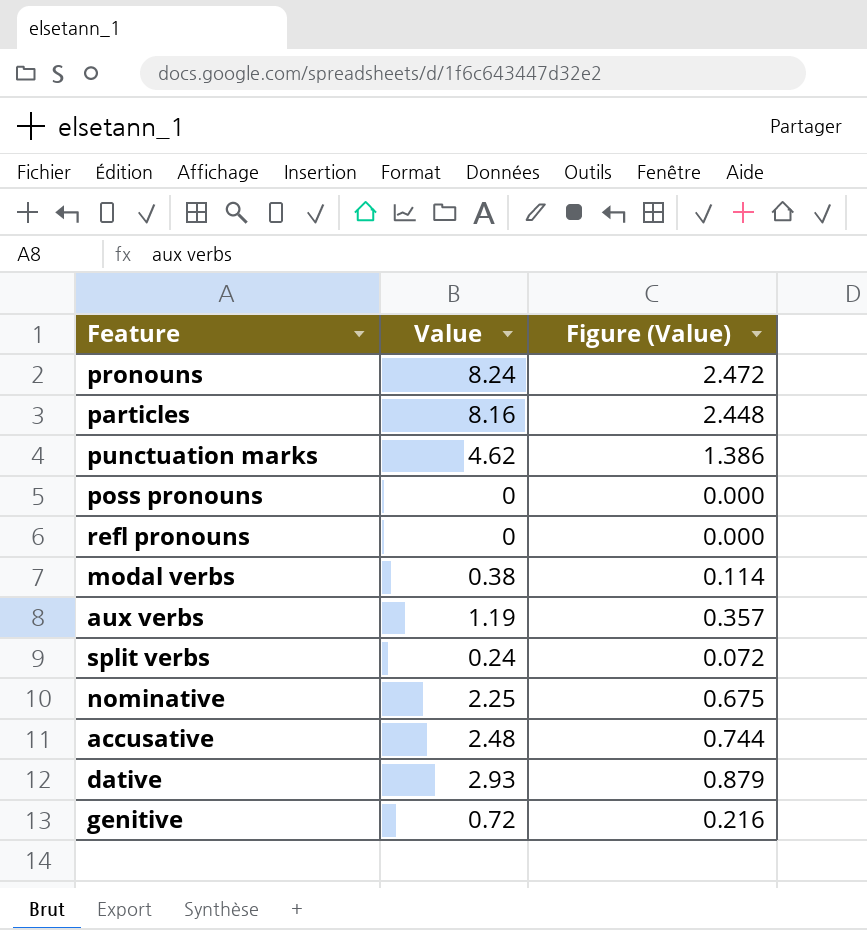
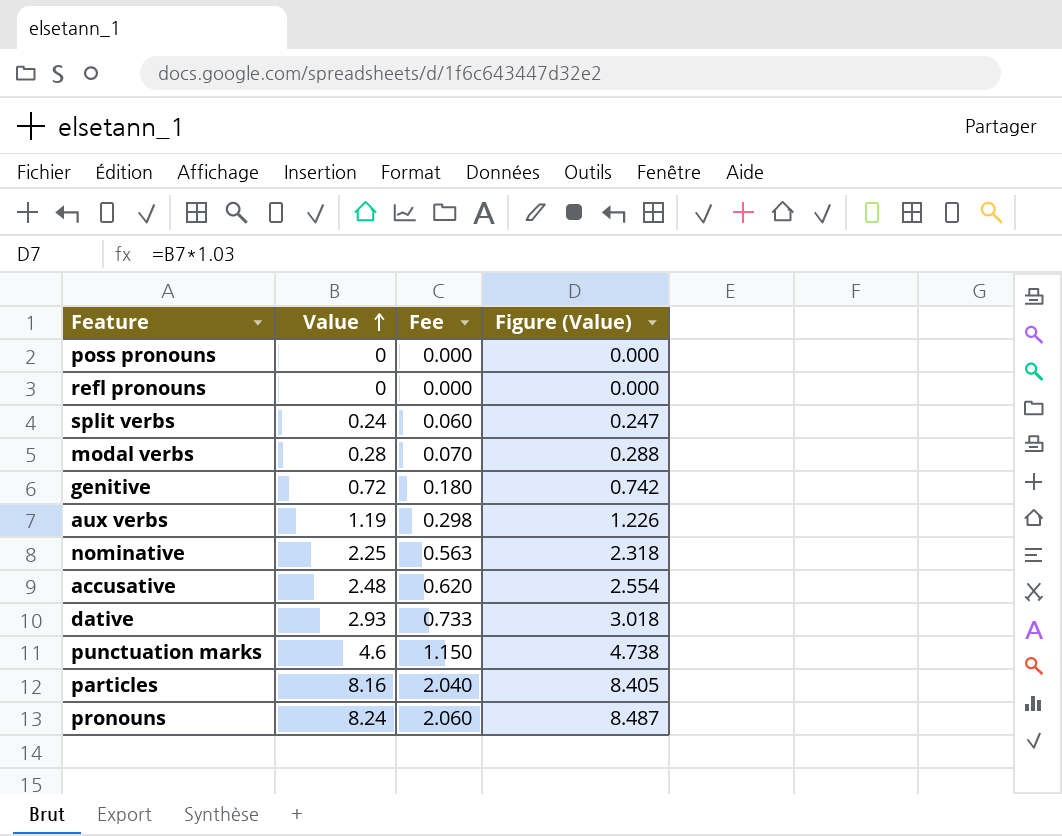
row order: none -> Value ascending
column Fee | formula: none -> [Value] * 0.25
column Figure (Value) | formula: [Value] * 0.3 -> [Value] * 1.03
modal verbs | Value: 0.38 -> 0.28
punctuation marks | Value: 4.62 -> 4.6

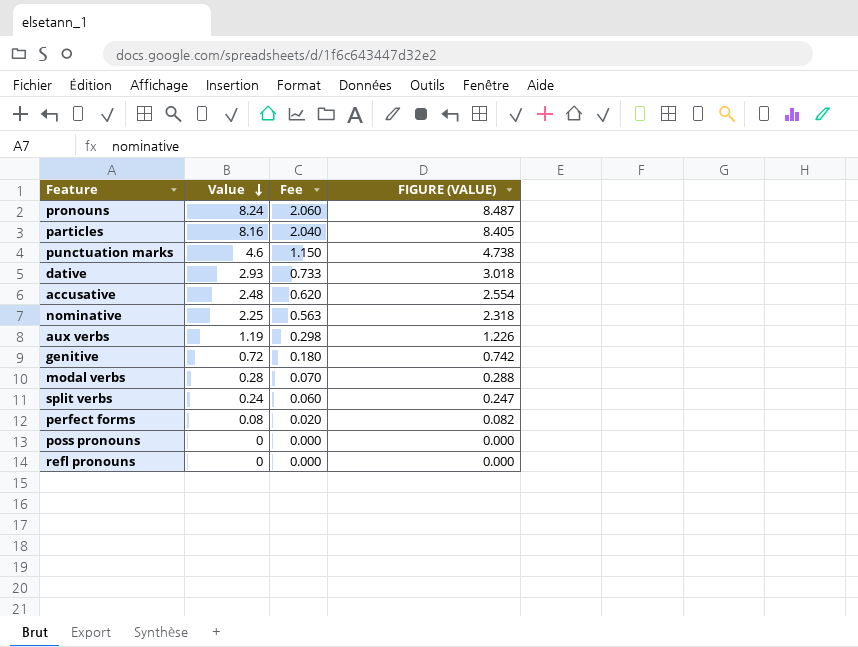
row order: Value ascending -> Value descending
column name: Figure (Value) -> FIGURE (VALUE)
row perfect forms: none -> 0.08 | 0.020 | 0.082

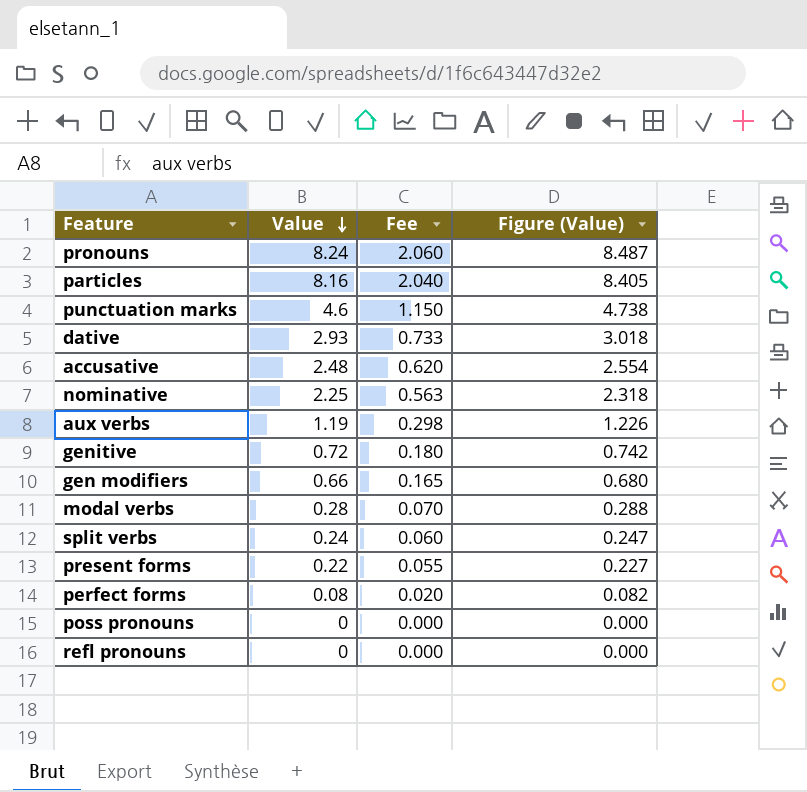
column name: FIGURE (VALUE) -> Figure (Value)
row gen modifiers: none -> 0.66 | 0.165 | 0.680
row present forms: none -> 0.22 | 0.055 | 0.227

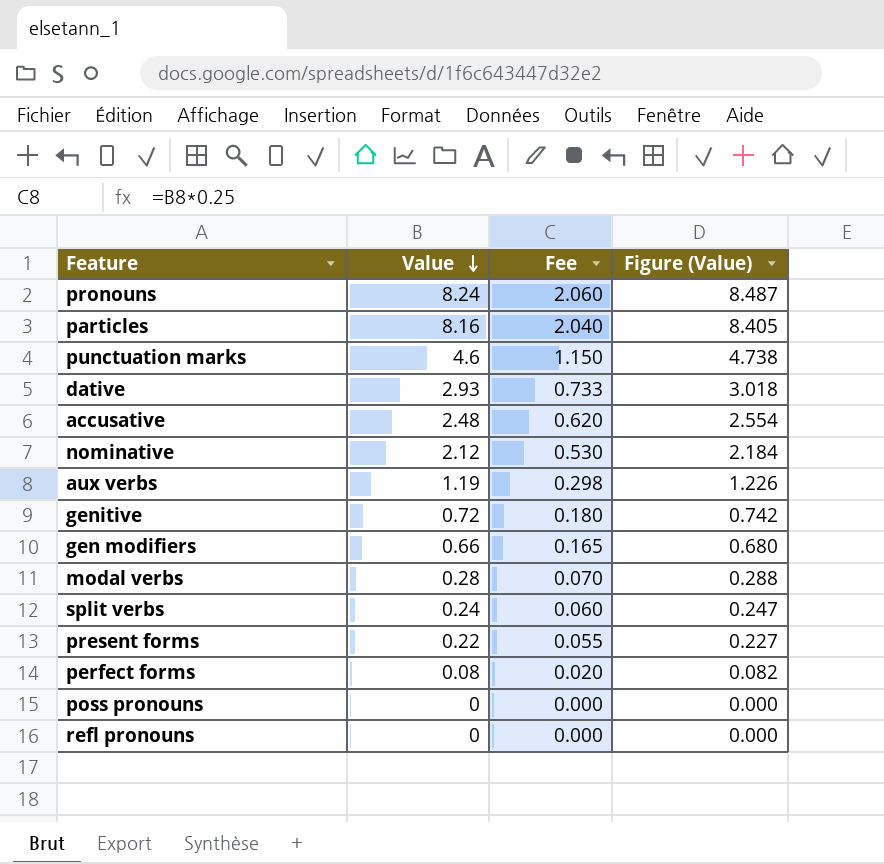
nominative | Value: 2.25 -> 2.12
nominative | Fee: 0.563 -> 0.530
nominative | Figure (Value): 2.318 -> 2.184

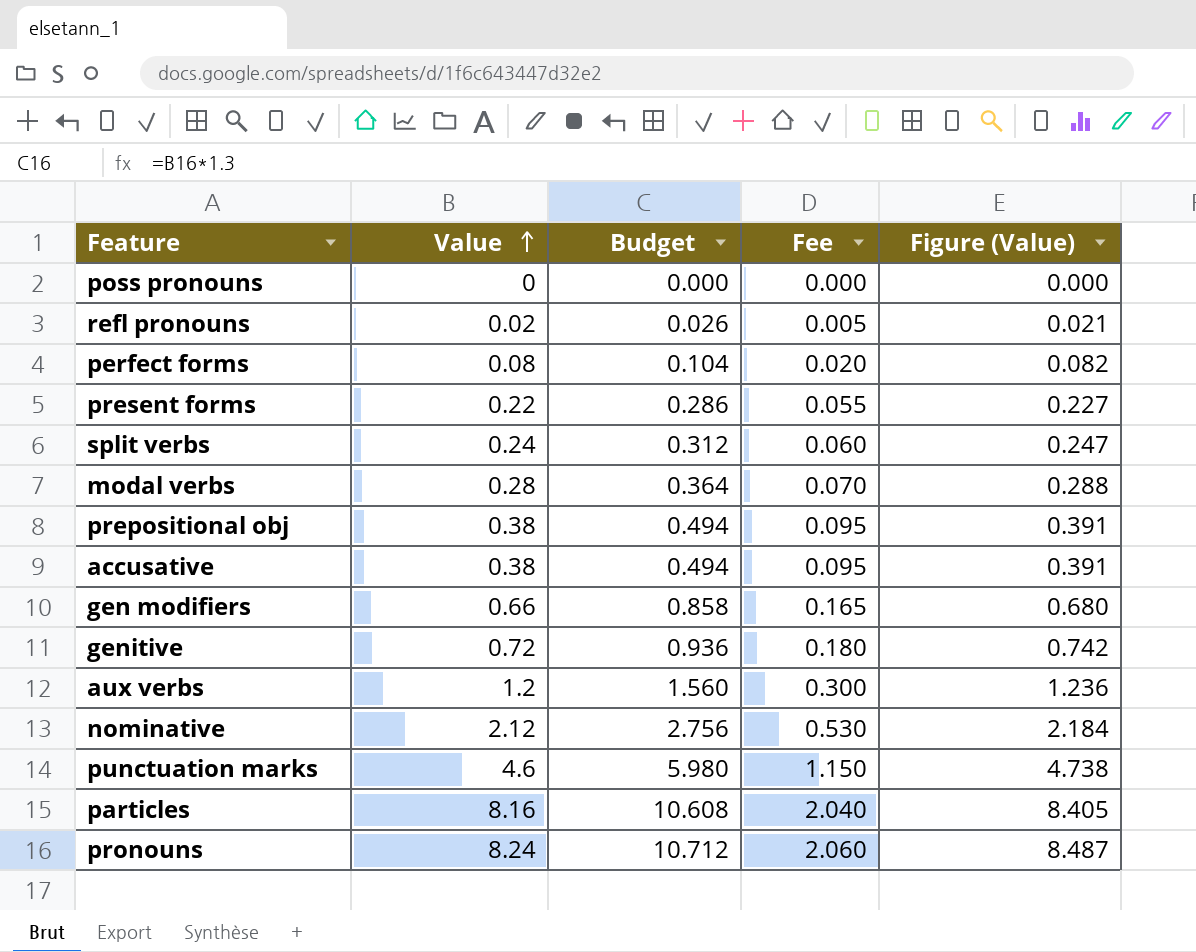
row order: Value descending -> Value ascending
column Budget | formula: none -> [Value] * 1.3
row dative: 2.93 | 0.733 | 3.018 -> none
refl pronouns | Value: 0 -> 0.02
refl pronouns | Fee: 0.000 -> 0.005
refl pronouns | Figure (Value): 0.000 -> 0.021
row prepositional obj: none -> 0.38 | 0.494 | 0.095 | 0.391
accusative | Value: 2.48 -> 0.38
accusative | Fee: 0.620 -> 0.095
accusative | Figure (Value): 2.554 -> 0.391
aux verbs | Value: 1.19 -> 1.2
aux verbs | Fee: 0.298 -> 0.300
aux verbs | Figure (Value): 1.226 -> 1.236

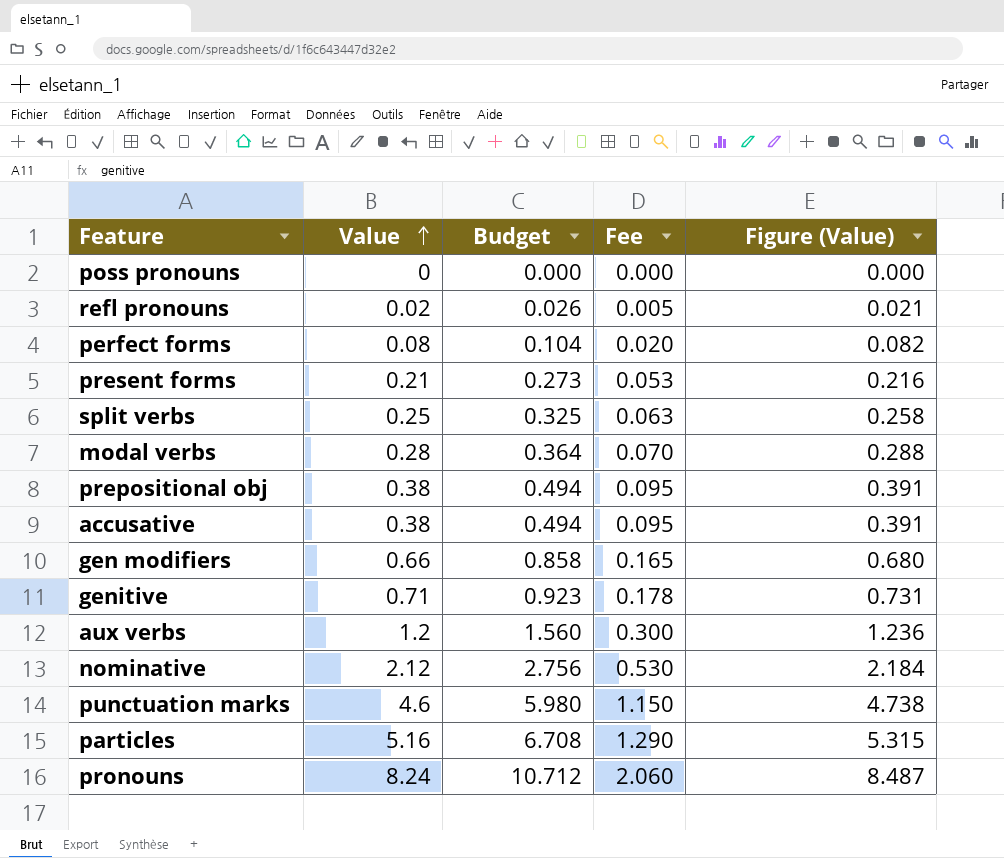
present forms | Value: 0.22 -> 0.21
present forms | Budget: 0.286 -> 0.273
present forms | Fee: 0.055 -> 0.053
present forms | Figure (Value): 0.227 -> 0.216
split verbs | Value: 0.24 -> 0.25
split verbs | Budget: 0.312 -> 0.325
split verbs | Fee: 0.060 -> 0.063
split verbs | Figure (Value): 0.247 -> 0.258
genitive | Value: 0.72 -> 0.71
genitive | Budget: 0.936 -> 0.923
genitive | Fee: 0.180 -> 0.178
genitive | Figure (Value): 0.742 -> 0.731
particles | Value: 8.16 -> 5.16
particles | Budget: 10.608 -> 6.708
particles | Fee: 2.040 -> 1.290
particles | Figure (Value): 8.405 -> 5.315

